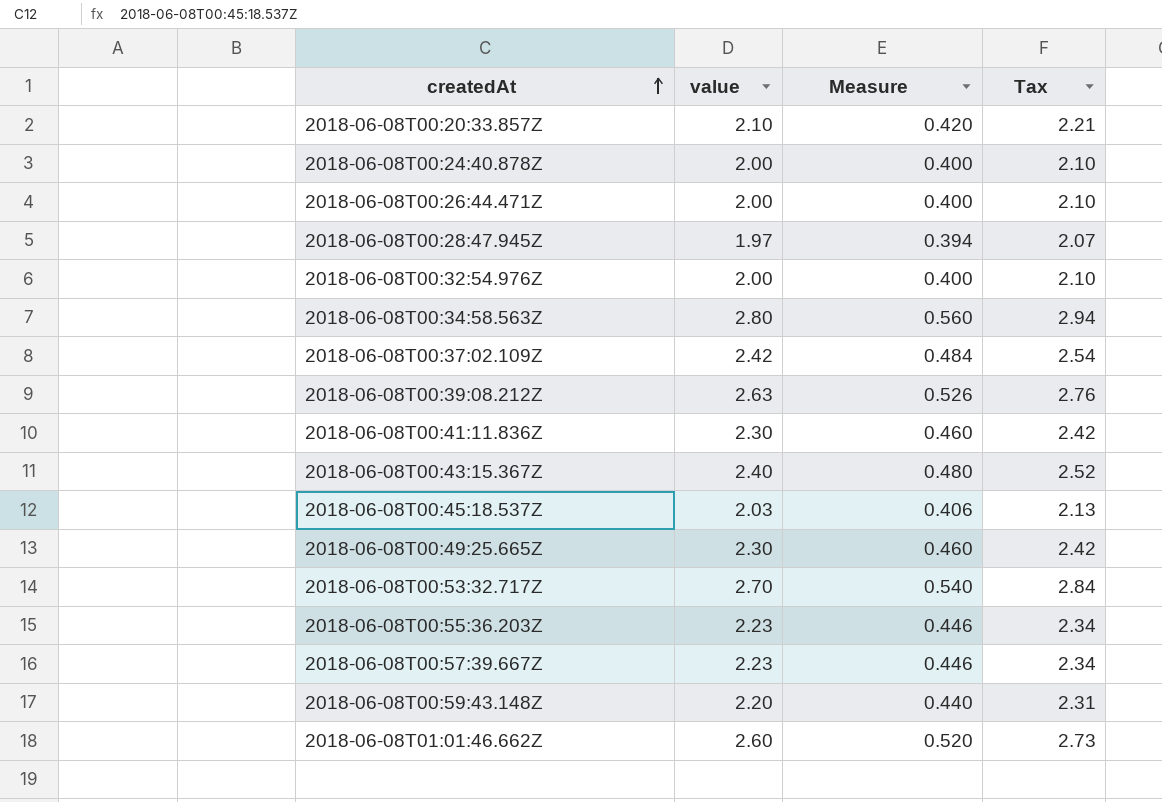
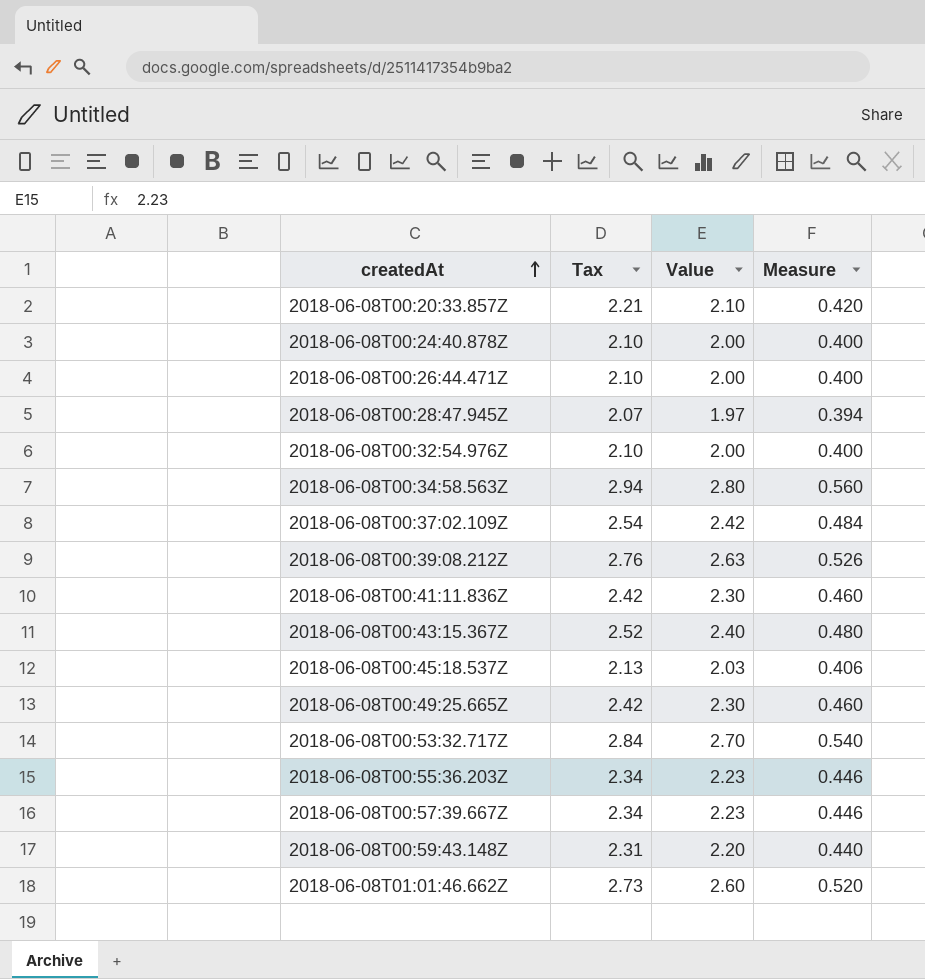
column Tax | position: 4 -> 2
column name: value -> Value

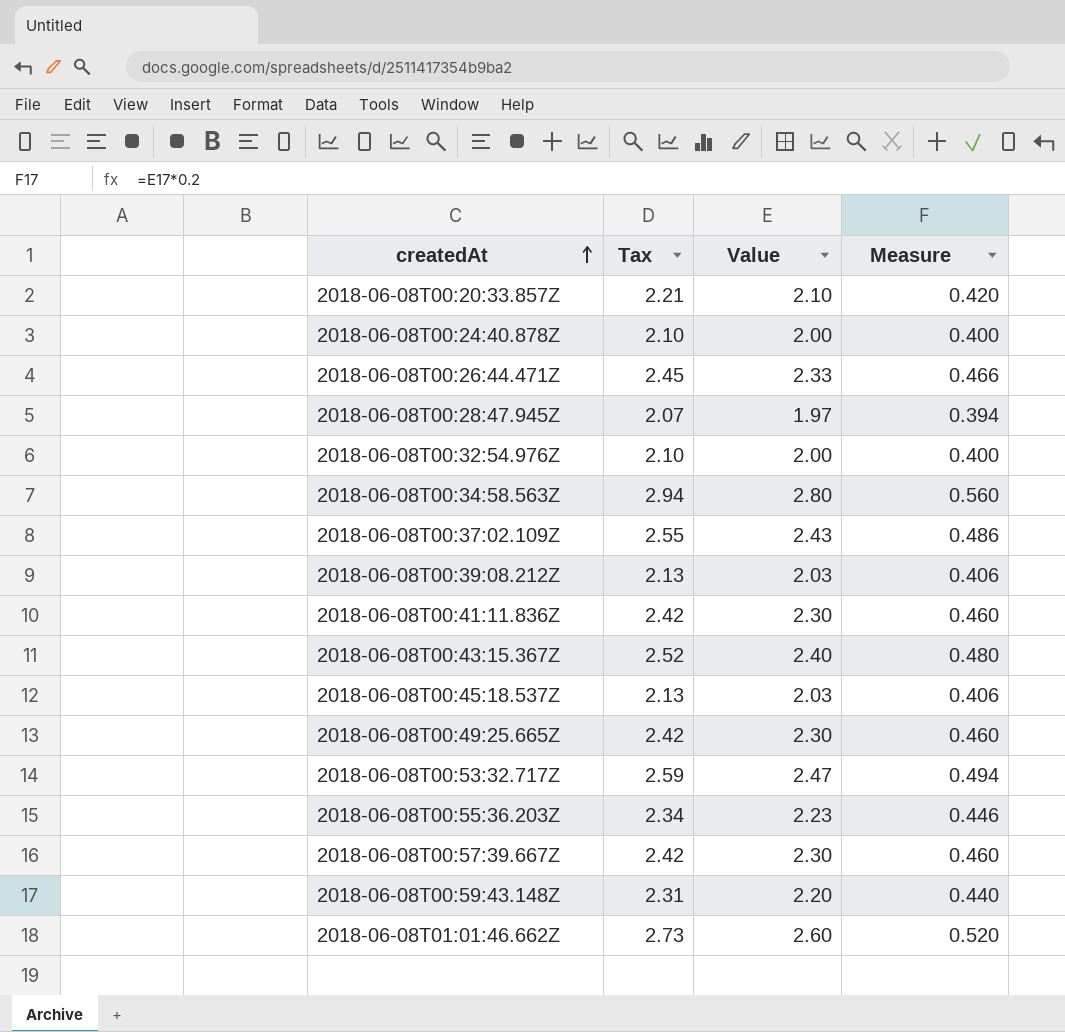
2018-06-08T00:26:44.471Z | Tax: 2.10 -> 2.45
2018-06-08T00:26:44.471Z | Value: 2.00 -> 2.33
2018-06-08T00:26:44.471Z | Measure: 0.400 -> 0.466
2018-06-08T00:37:02.109Z | Tax: 2.54 -> 2.55
2018-06-08T00:37:02.109Z | Value: 2.42 -> 2.43
2018-06-08T00:37:02.109Z | Measure: 0.484 -> 0.486
2018-06-08T00:39:08.212Z | Tax: 2.76 -> 2.13
2018-06-08T00:39:08.212Z | Value: 2.63 -> 2.03
2018-06-08T00:39:08.212Z | Measure: 0.526 -> 0.406
2018-06-08T00:53:32.717Z | Tax: 2.84 -> 2.59
2018-06-08T00:53:32.717Z | Value: 2.70 -> 2.47
2018-06-08T00:53:32.717Z | Measure: 0.540 -> 0.494
2018-06-08T00:57:39.667Z | Tax: 2.34 -> 2.42
2018-06-08T00:57:39.667Z | Value: 2.23 -> 2.30
2018-06-08T00:57:39.667Z | Measure: 0.446 -> 0.460

